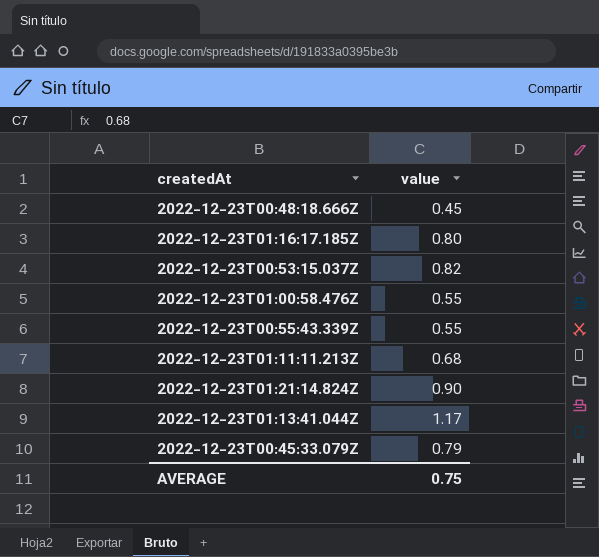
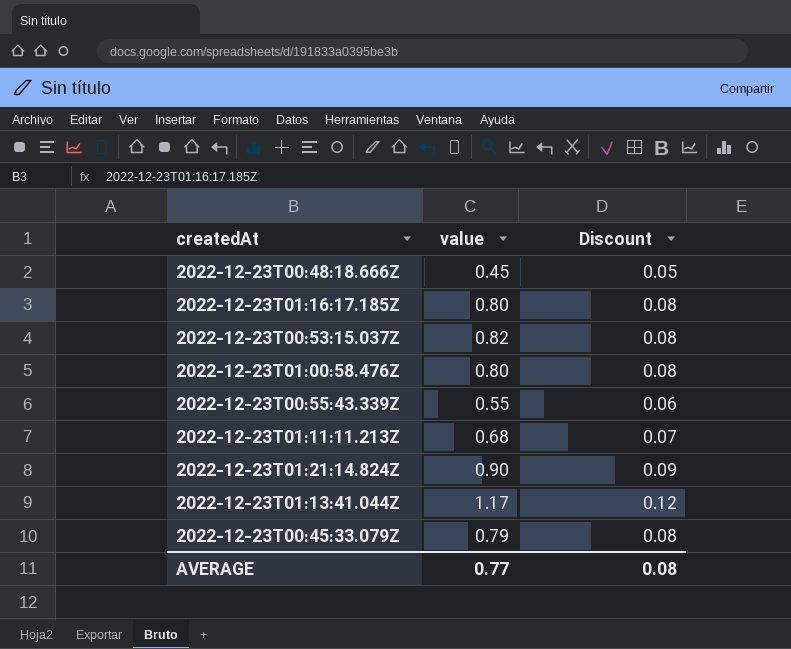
column Discount | formula: none -> [value] * 0.1
2022-12-23T01:00:58.476Z | value: 0.55 -> 0.80
AVERAGE | value: 0.75 -> 0.77

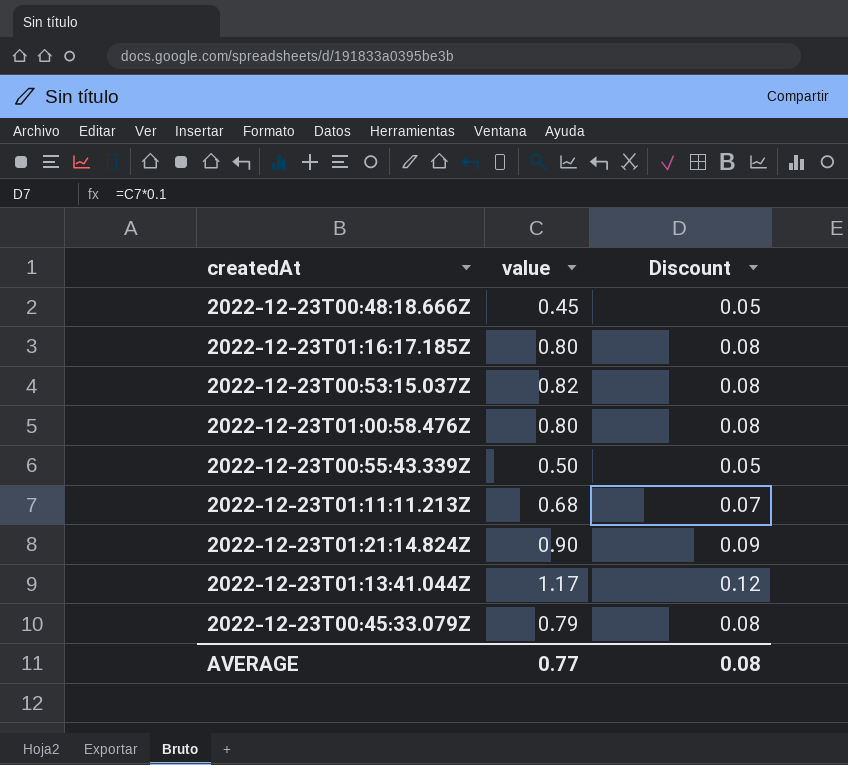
2022-12-23T00:55:43.339Z | value: 0.55 -> 0.50
2022-12-23T00:55:43.339Z | Discount: 0.06 -> 0.05

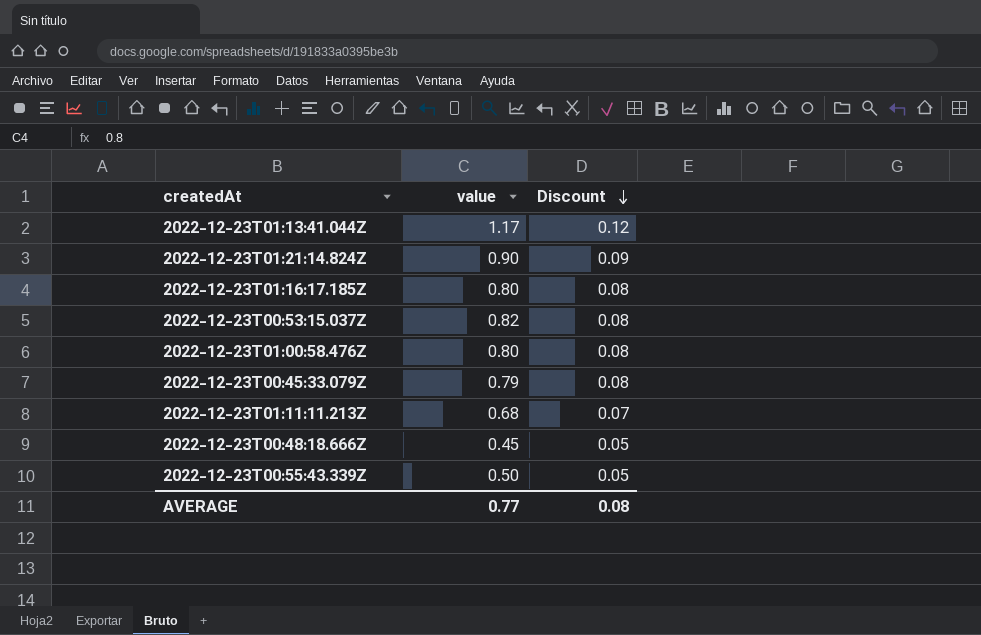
row order: none -> Discount descending

